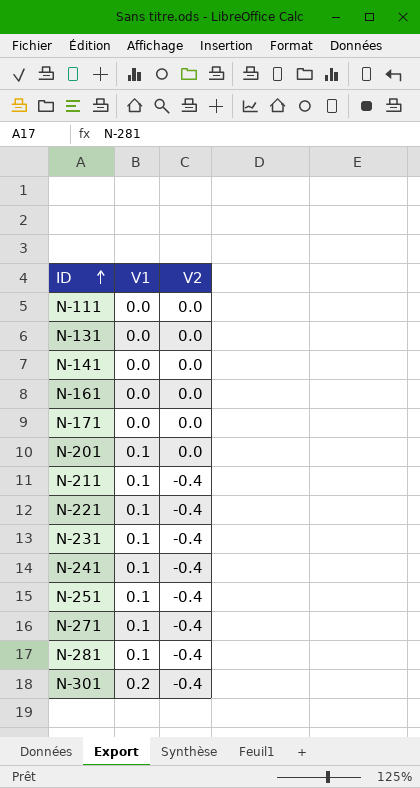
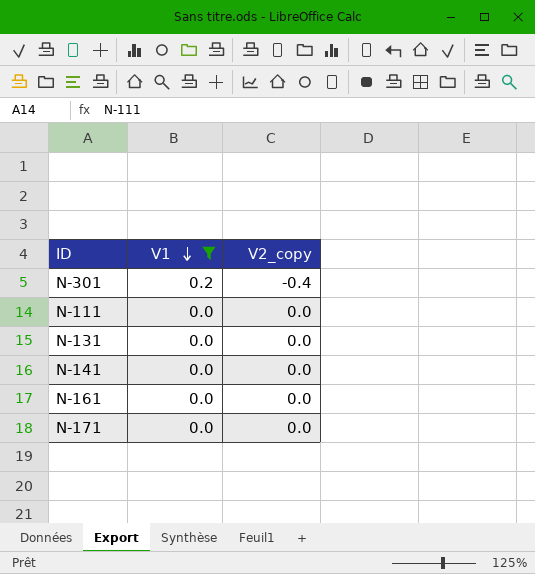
filter: none -> V1 != 0.1
row order: ID ascending -> V1 descending
column name: V2 -> V2_copy

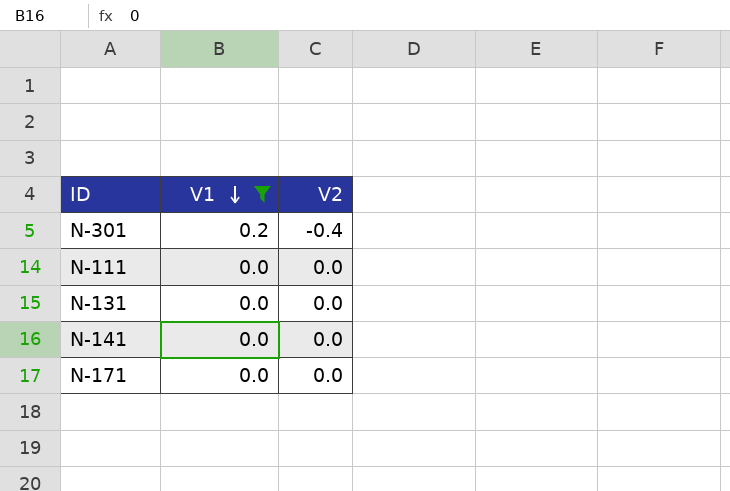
column name: V2_copy -> V2
row N-161: 0.0 | 0.0 -> none

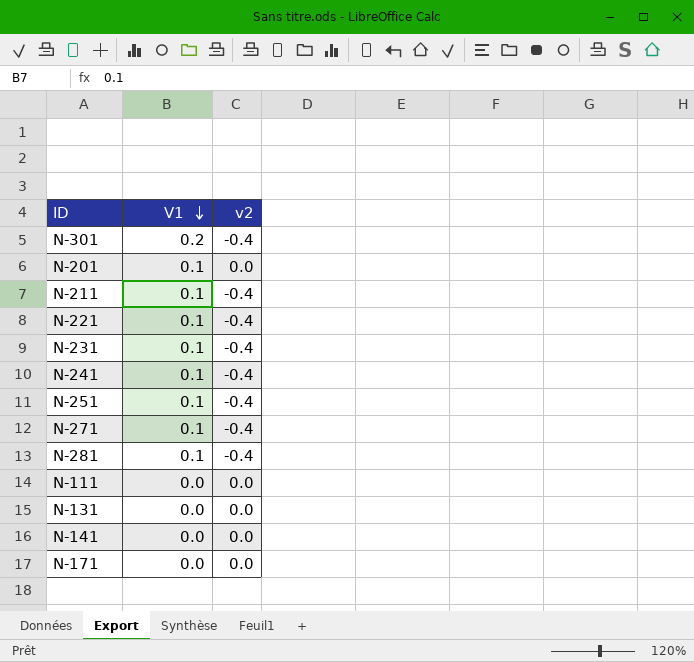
filter: V1 != 0.1 -> none
column name: V2 -> v2

